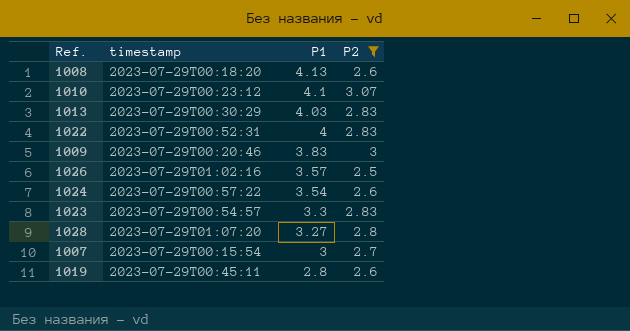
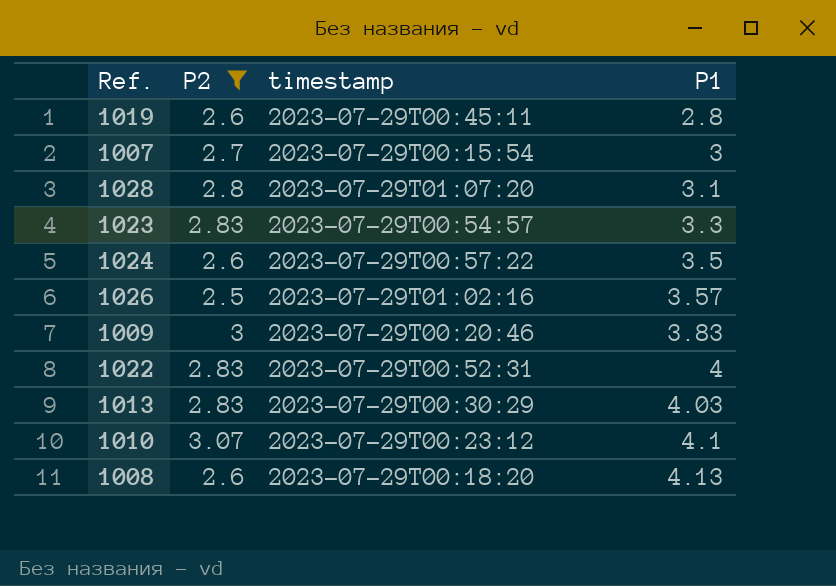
row order: P1 descending -> P1 ascending
column P2 | position: 4 -> 2
1028 | P1: 3.27 -> 3.1
1024 | P1: 3.54 -> 3.5

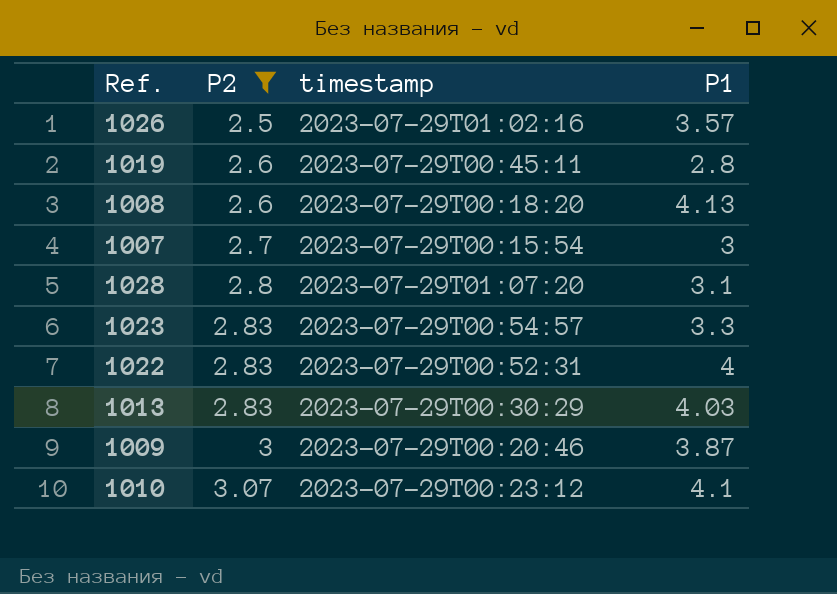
row order: P1 ascending -> P2 ascending
row 1024: 2.6 | 2023-07-29T00:57:22 | 3.5 -> none
1009 | P1: 3.83 -> 3.87

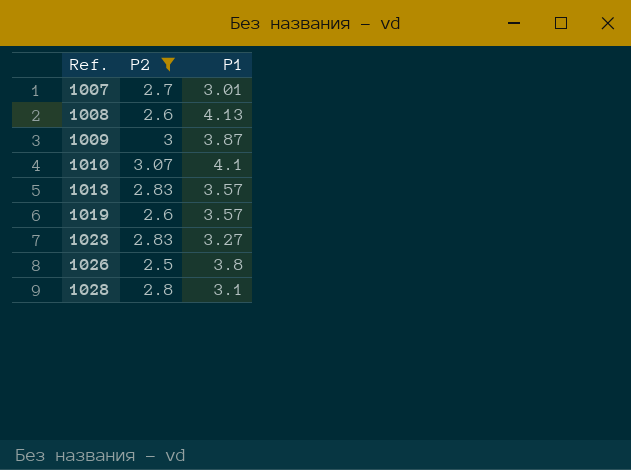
row order: P2 ascending -> Ref. ascending
column timestamp | position: 3 -> none
row 1022: 2.83 | 2023-07-29T00:52:31 | 4 -> none
1007 | P1: 3 -> 3.01
1013 | P1: 4.03 -> 3.57
1019 | P1: 2.8 -> 3.57
1023 | P1: 3.3 -> 3.27
1026 | P1: 3.57 -> 3.8

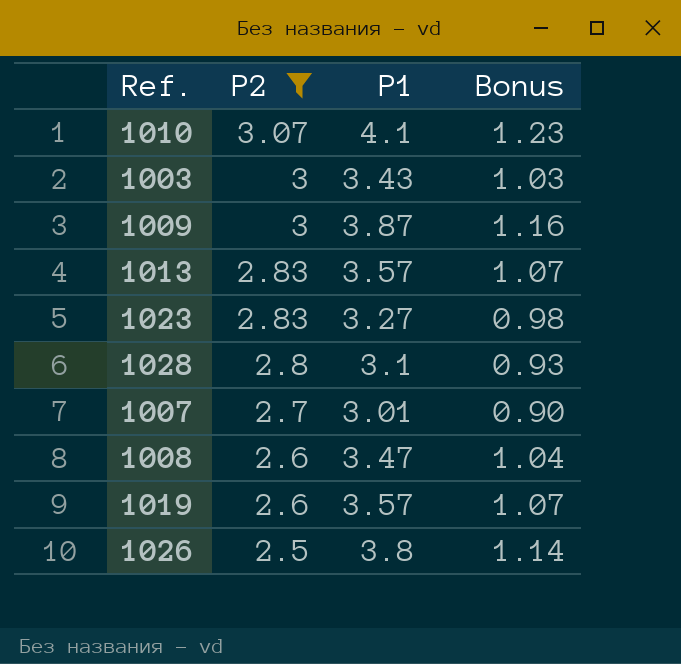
row order: Ref. ascending -> P2 descending
column Bonus | formula: none -> [P1] * 0.3
row 1003: none -> 3 | 3.43 | 1.03
1008 | P1: 4.13 -> 3.47

